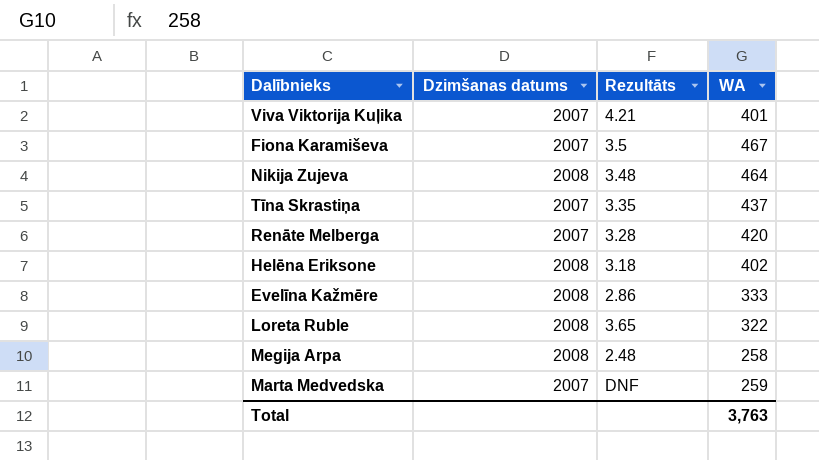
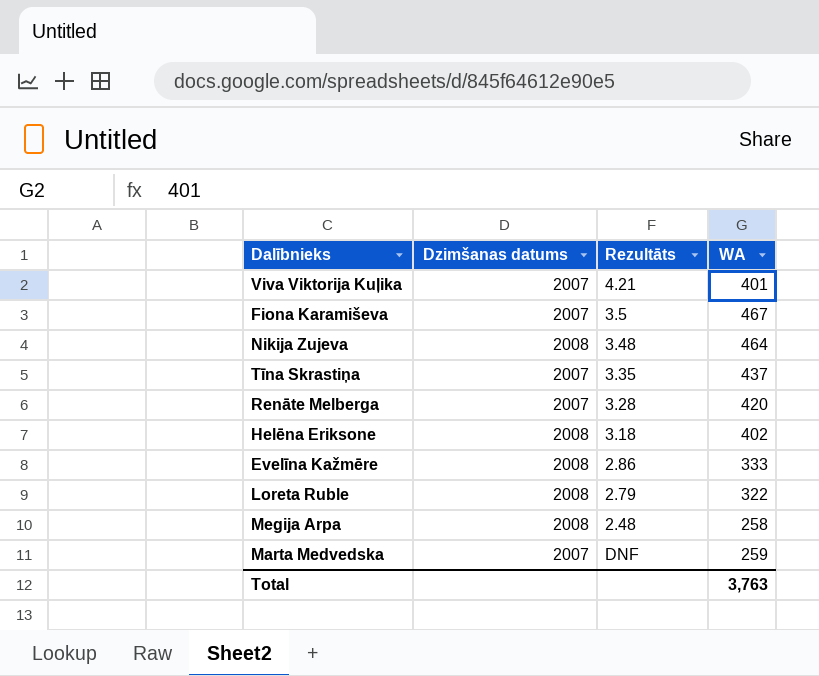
Loreta Ruble | Rezultāts: 3.65 -> 2.79

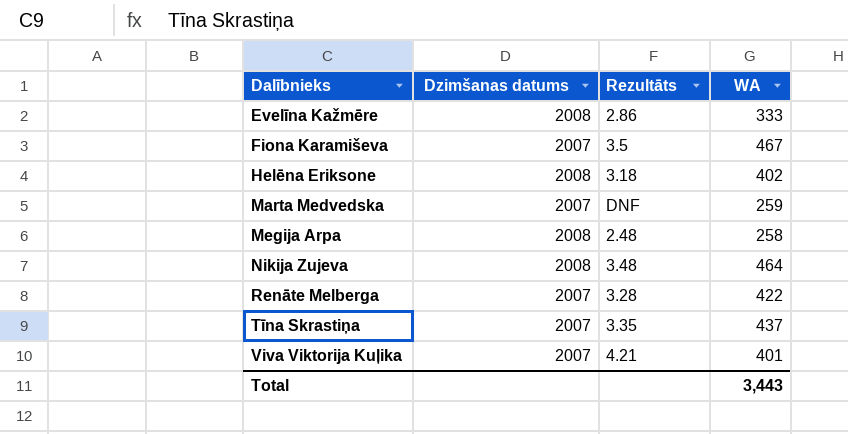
row order: none -> Dalībnieks ascending
row Loreta Ruble: 2008 | 2.79 | 322 -> none
Renāte Melberga | WA: 420 -> 422
Total | WA: 3,763 -> 3,443

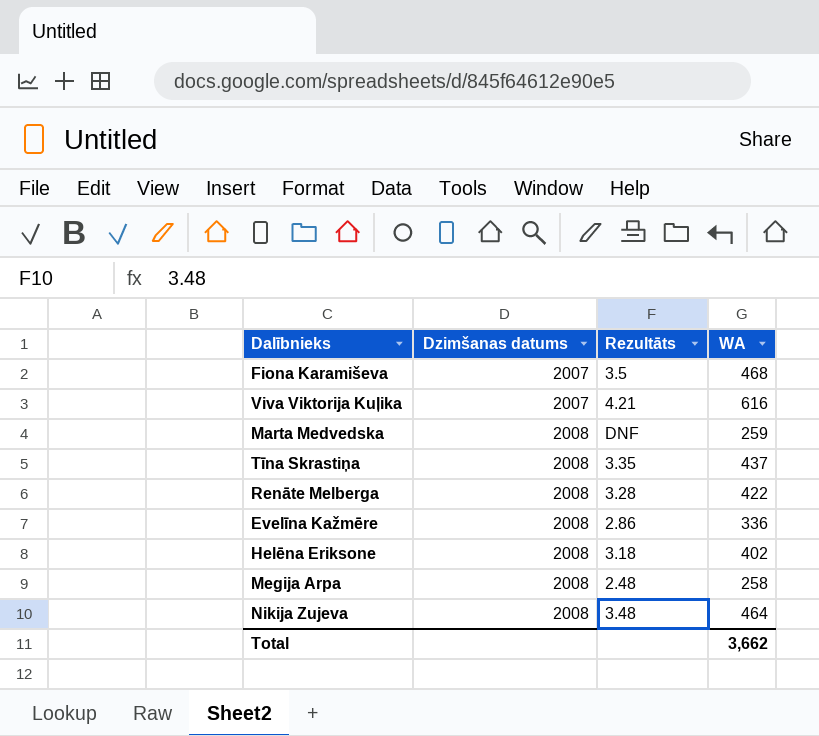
row order: Dalībnieks ascending -> Dzimšanas datums ascending
Fiona Karamiševa | WA: 467 -> 468
Viva Viktorija Kuļika | WA: 401 -> 616
Marta Medvedska | Dzimšanas datums: 2007 -> 2008
Tīna Skrastiņa | Dzimšanas datums: 2007 -> 2008
Renāte Melberga | Dzimšanas datums: 2007 -> 2008
Evelīna Kažmēre | WA: 333 -> 336
Total | WA: 3,443 -> 3,662

